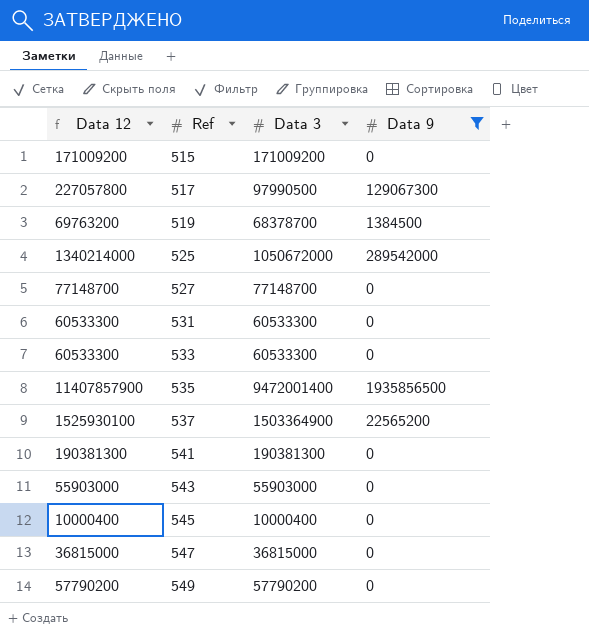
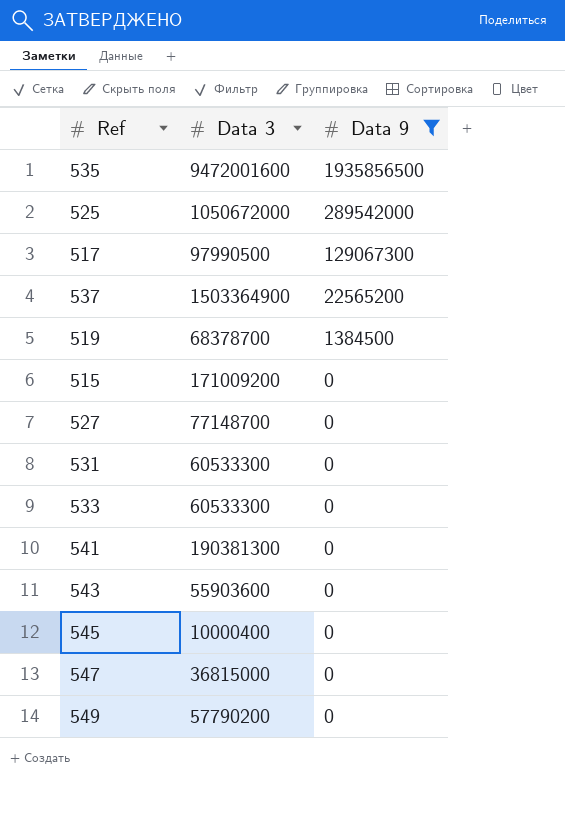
row order: Ref ascending -> Data 9 descending
column Data 12 | formula: [Data 3] + [Data 9] -> none
535 | Data 3: 9472001400 -> 9472001600
543 | Data 3: 55903000 -> 55903600

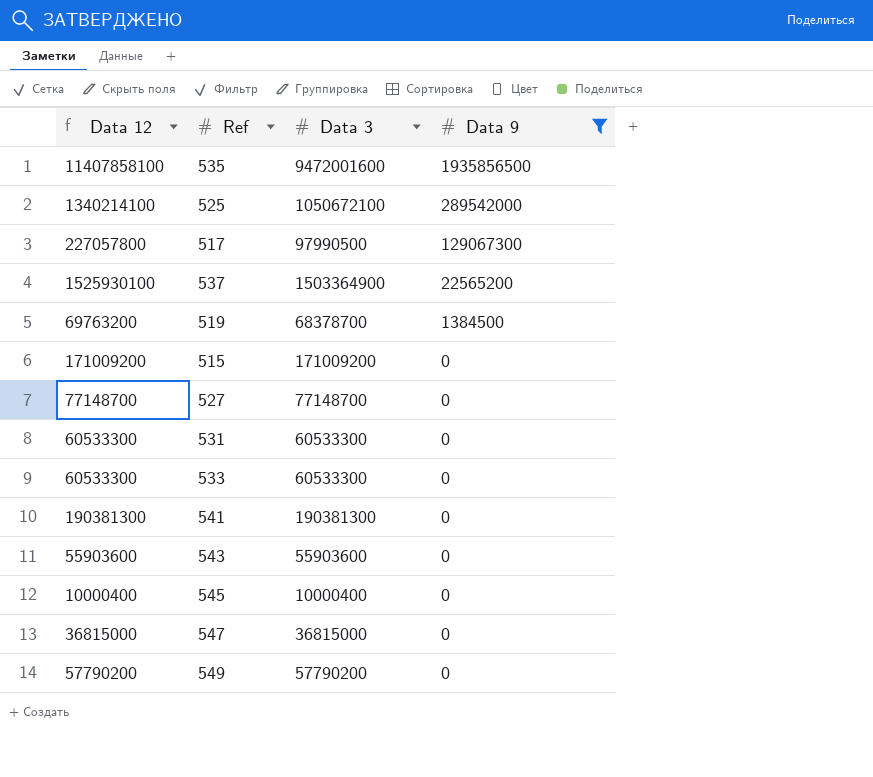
column Data 12 | formula: none -> [Data 3] + [Data 9]
525 | Data 3: 1050672000 -> 1050672100

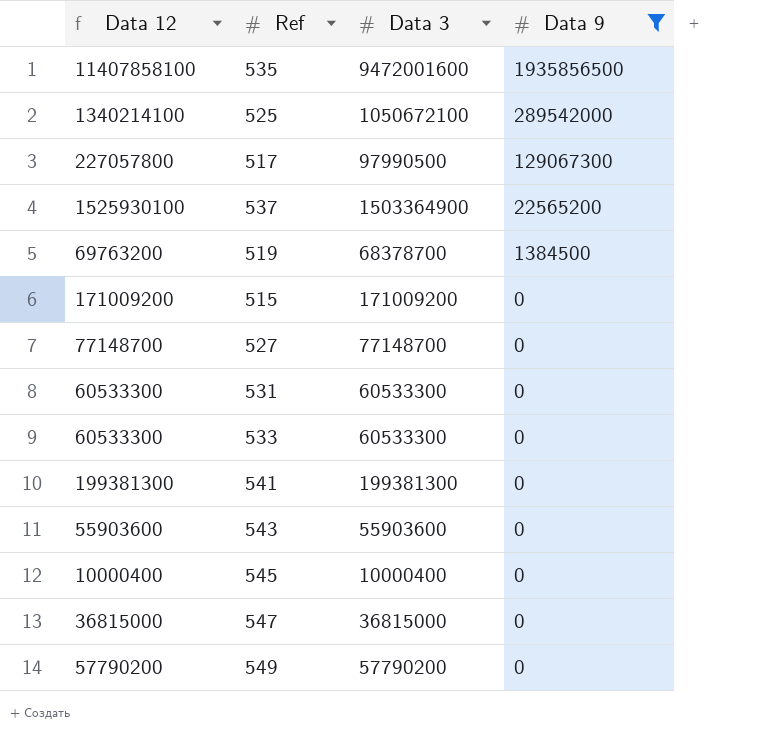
541 | Data 12: 190381300 -> 199381300
541 | Data 3: 190381300 -> 199381300

